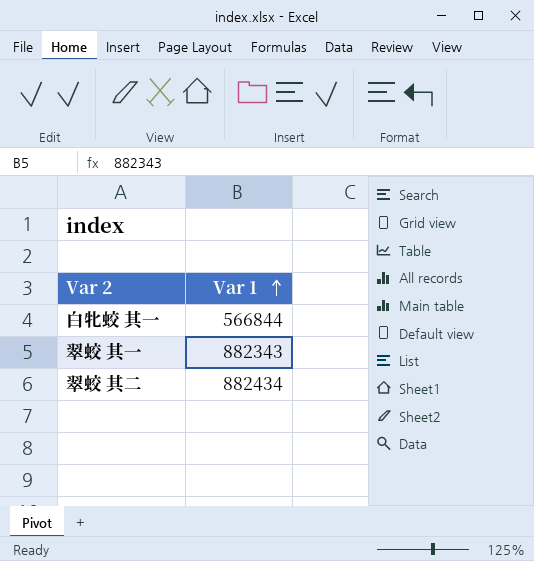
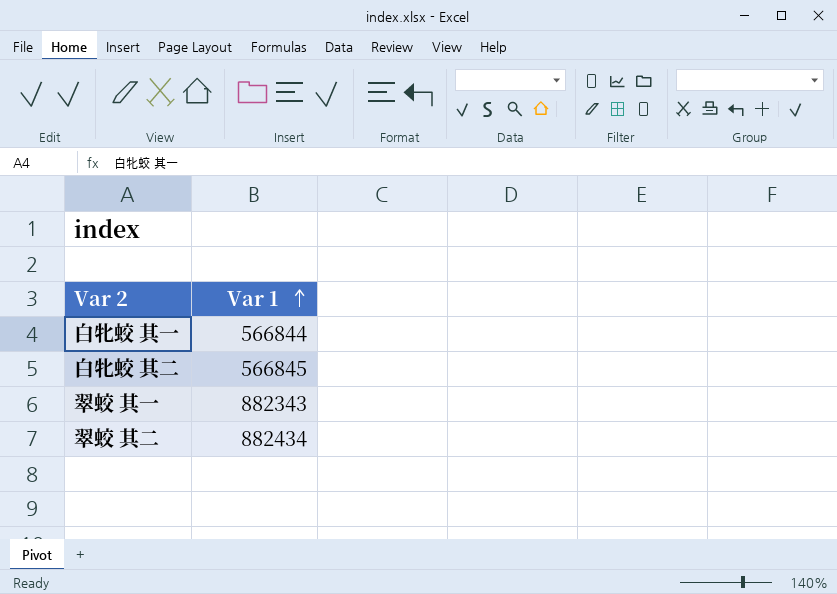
row 白牝蛟 其二: none -> 566845

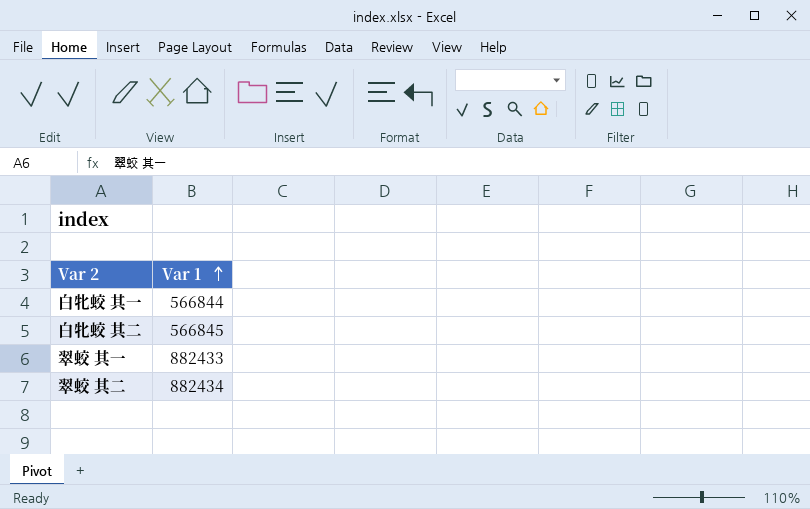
翠蛟 其一 | Var 1: 882343 -> 882433

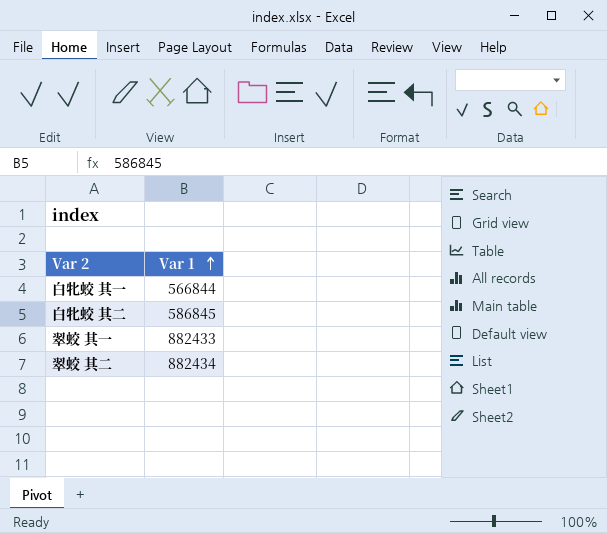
白牝蛟 其二 | Var 1: 566845 -> 586845

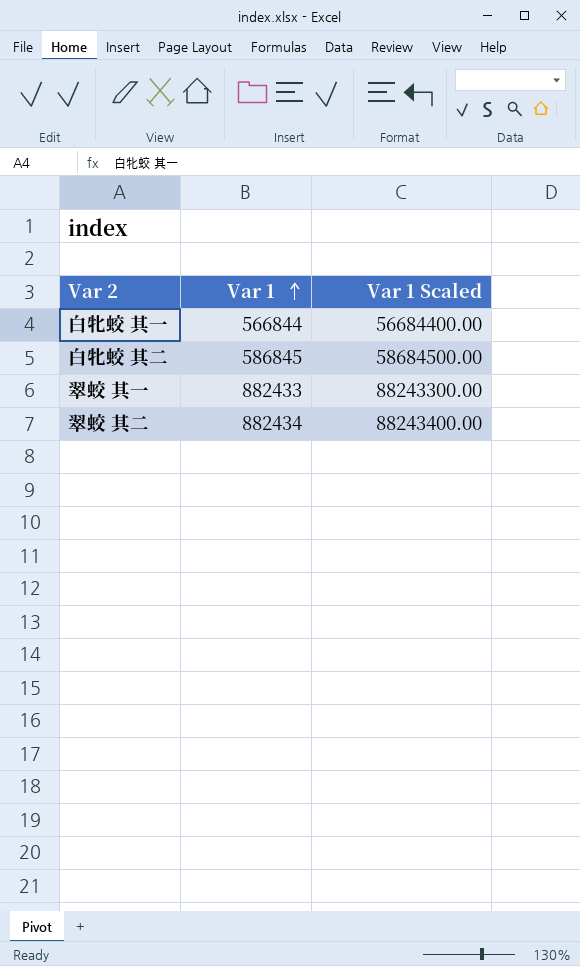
column Var 1 Scaled | formula: none -> [Var 1] * 100

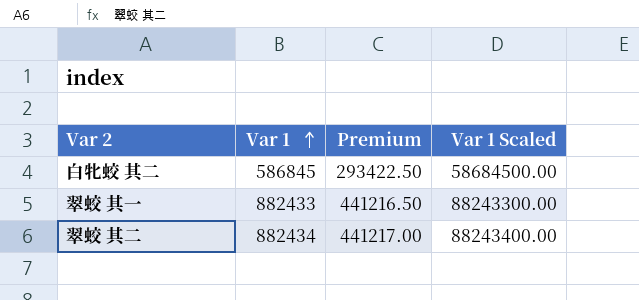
column Premium | formula: none -> [Var 1] * 0.5
row 白牝蛟 其一: 566844 | 56684400.00 -> none

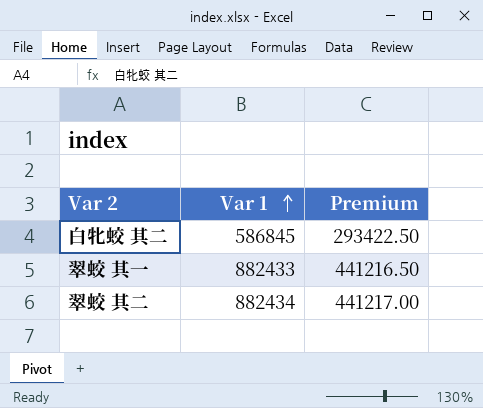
column Var 1 Scaled | formula: [Var 1] * 100 -> none

